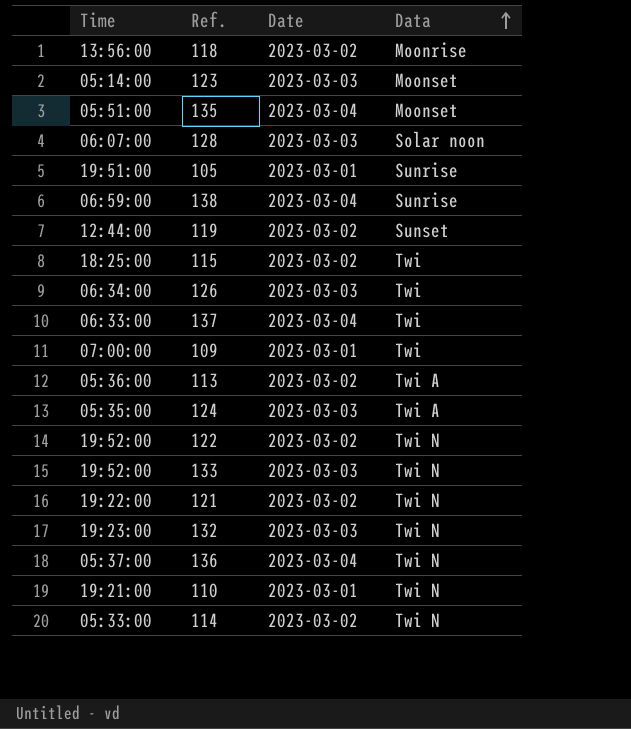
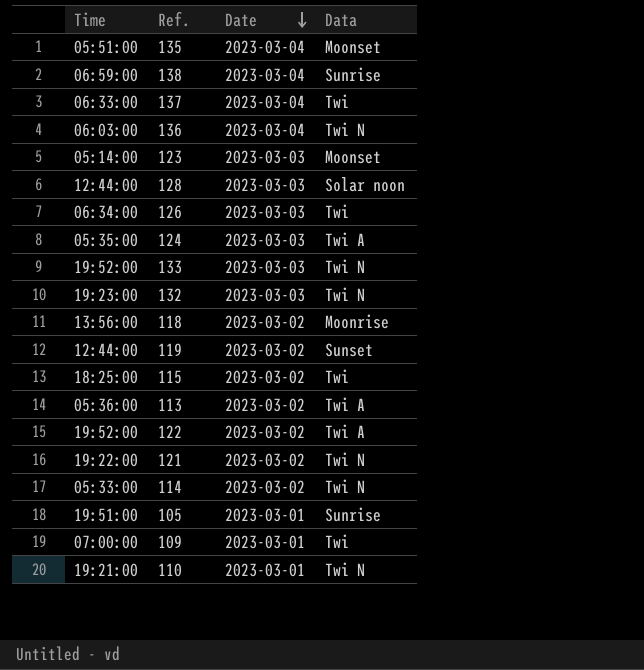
row order: Data ascending -> Date descending
136 | Time: 05:37:00 -> 06:03:00
128 | Time: 06:07:00 -> 12:44:00
122 | Data: Twi N -> Twi A

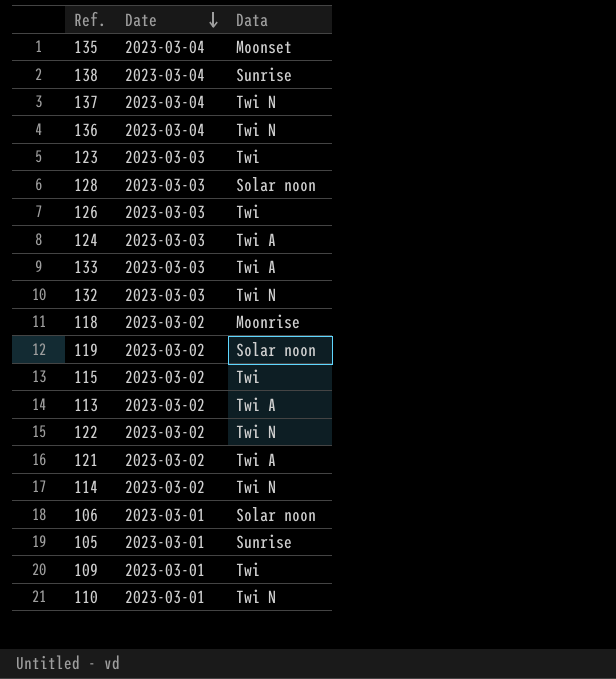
column Time | position: 1 -> none
137 | Data: Twi -> Twi N
123 | Data: Moonset -> Twi
133 | Data: Twi N -> Twi A
119 | Data: Sunset -> Solar noon
122 | Data: Twi A -> Twi N
121 | Data: Twi N -> Twi A
row 106: none -> 2023-03-01 | Solar noon

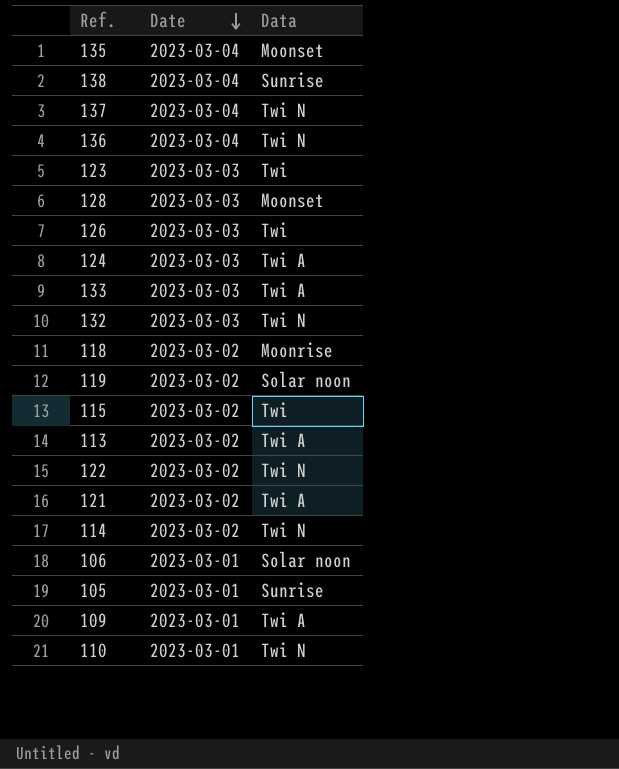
128 | Data: Solar noon -> Moonset
109 | Data: Twi -> Twi A

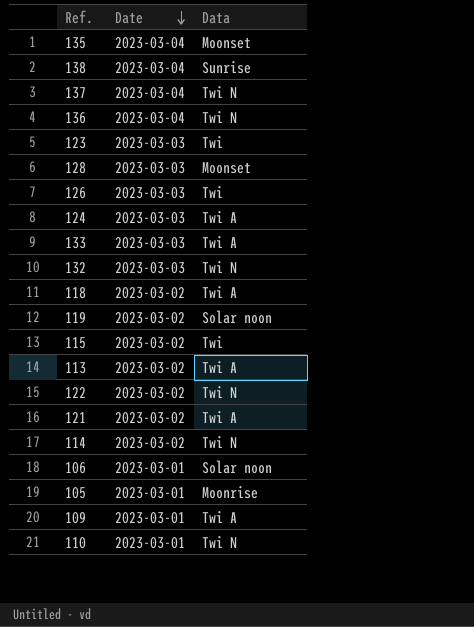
118 | Data: Moonrise -> Twi A
105 | Data: Sunrise -> Moonrise

